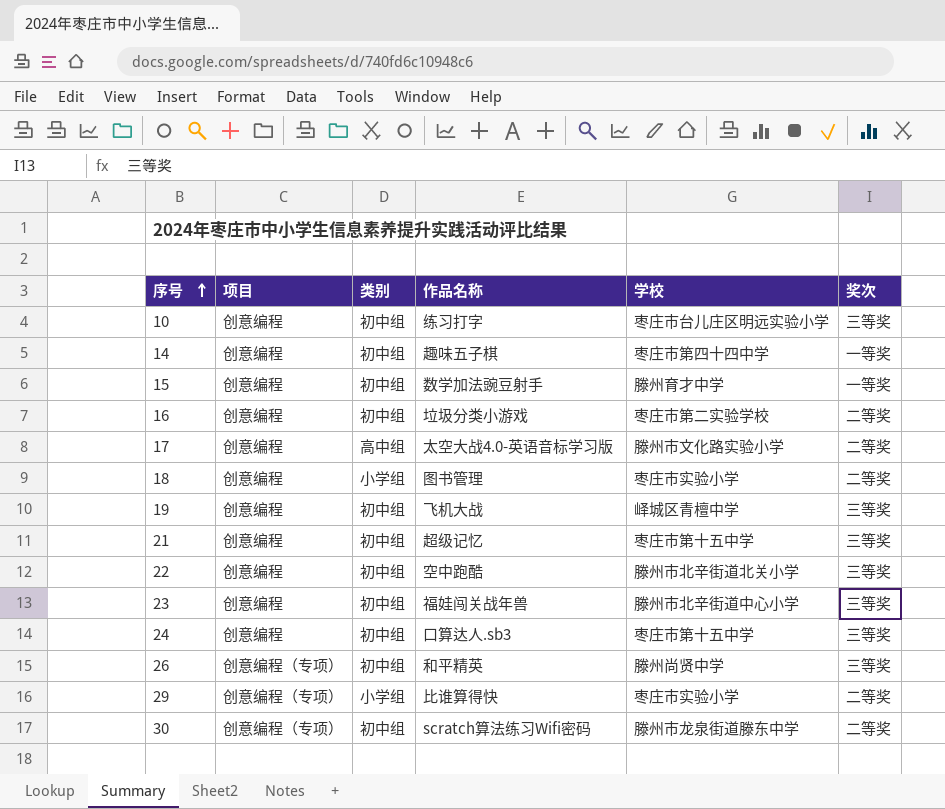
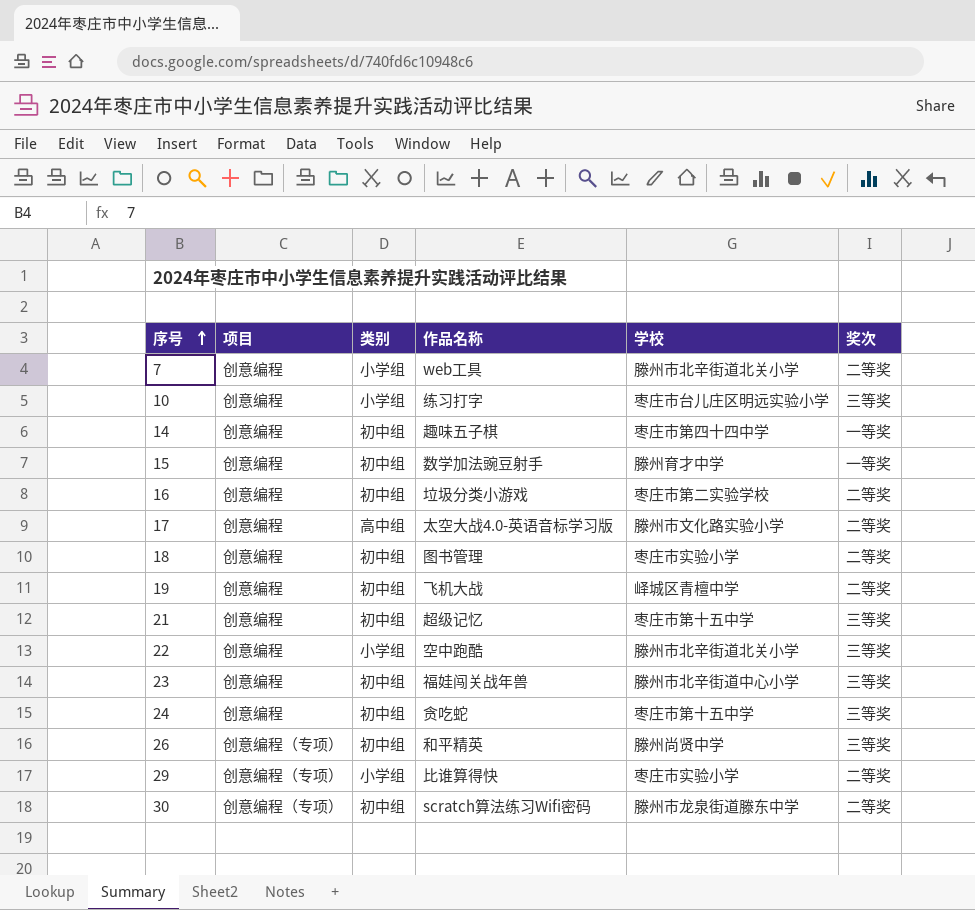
row 7: none -> 创意编程 | 小学组 | web工具 | 滕州市北辛街道北关小学 | 二等奖
10 | 类别: 初中组 -> 小学组
18 | 类别: 小学组 -> 初中组
19 | 奖次: 三等奖 -> 二等奖
22 | 类别: 初中组 -> 小学组
24 | 作品名称: 口算达人.sb3 -> 贪吃蛇

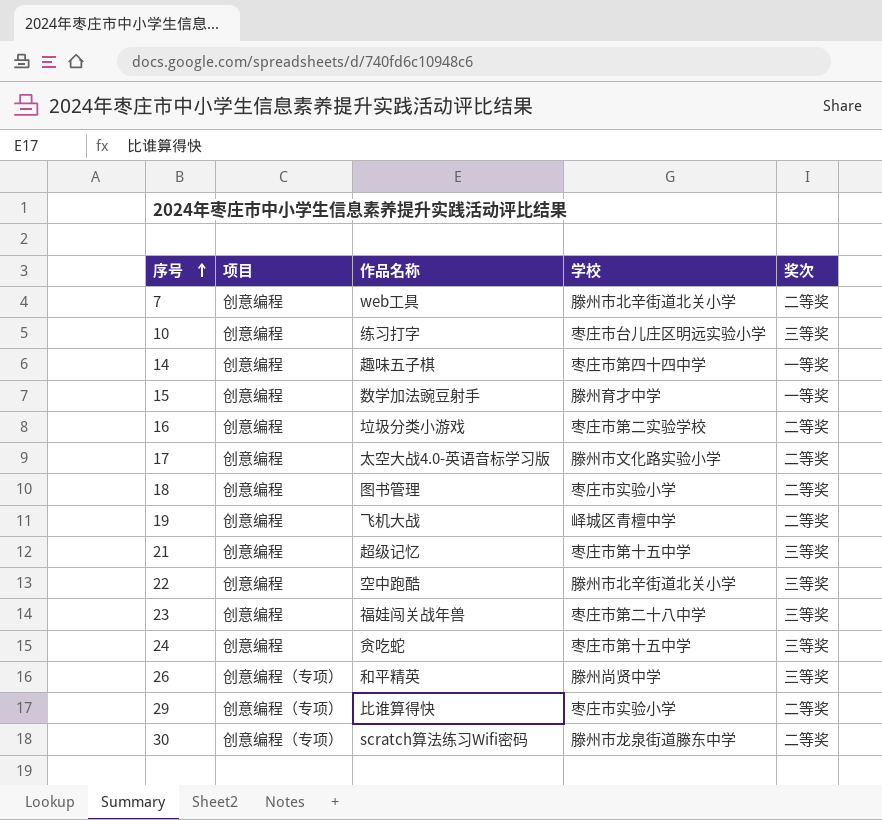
column 类别 | position: 3 -> none
23 | 学校: 滕州市北辛街道中心小学 -> 枣庄市第二十八中学

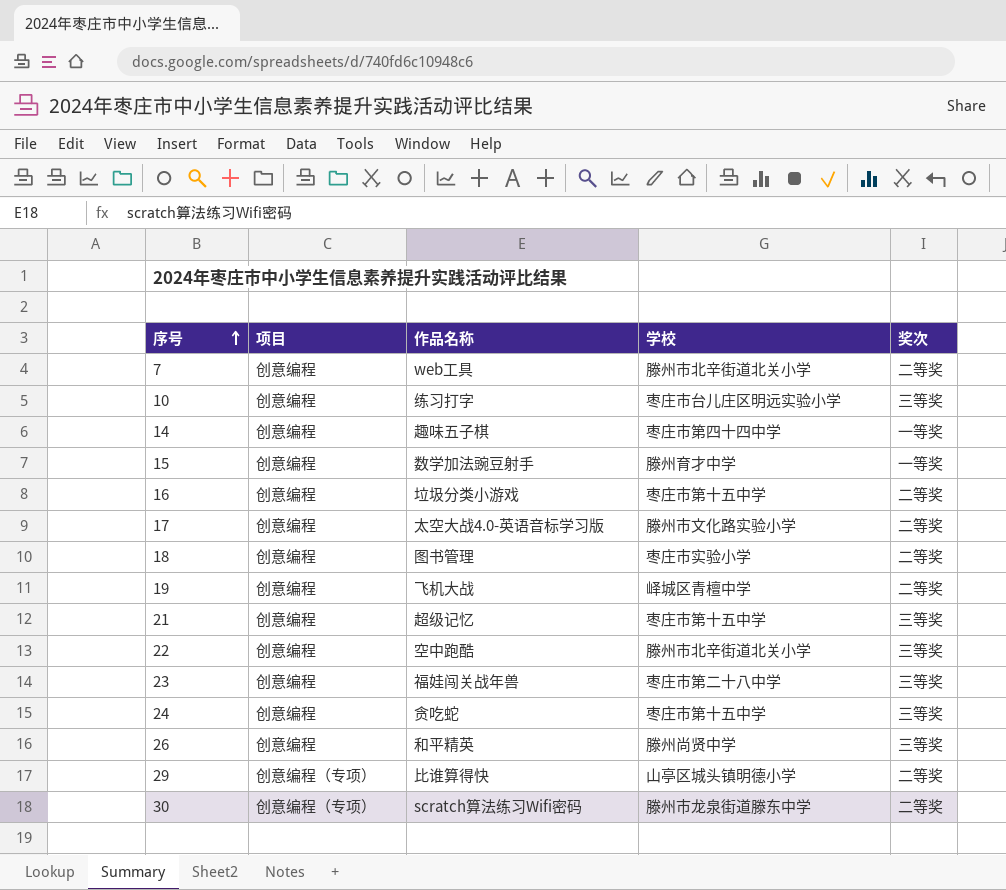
16 | 学校: 枣庄市第二实验学校 -> 枣庄市第十五中学
26 | 项目: 创意编程（专项） -> 创意编程
29 | 学校: 枣庄市实验小学 -> 山亭区城头镇明德小学

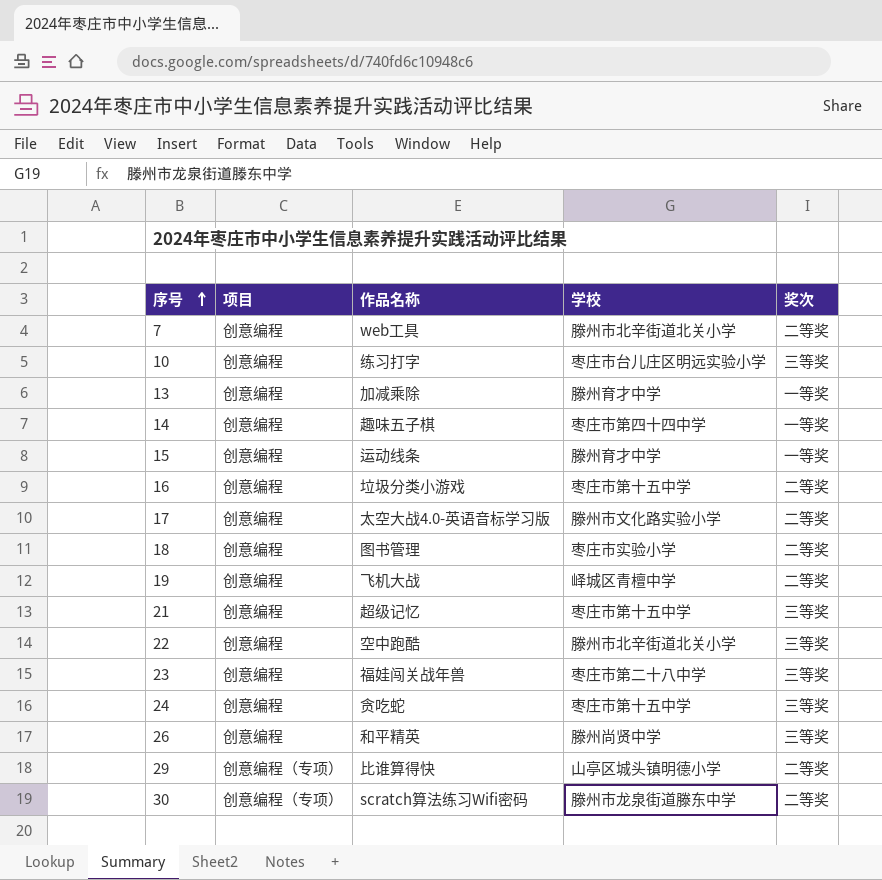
row 13: none -> 创意编程 | 加减乘除 | 滕州育才中学 | 一等奖
15 | 作品名称: 数学加法豌豆射手 -> 运动线条

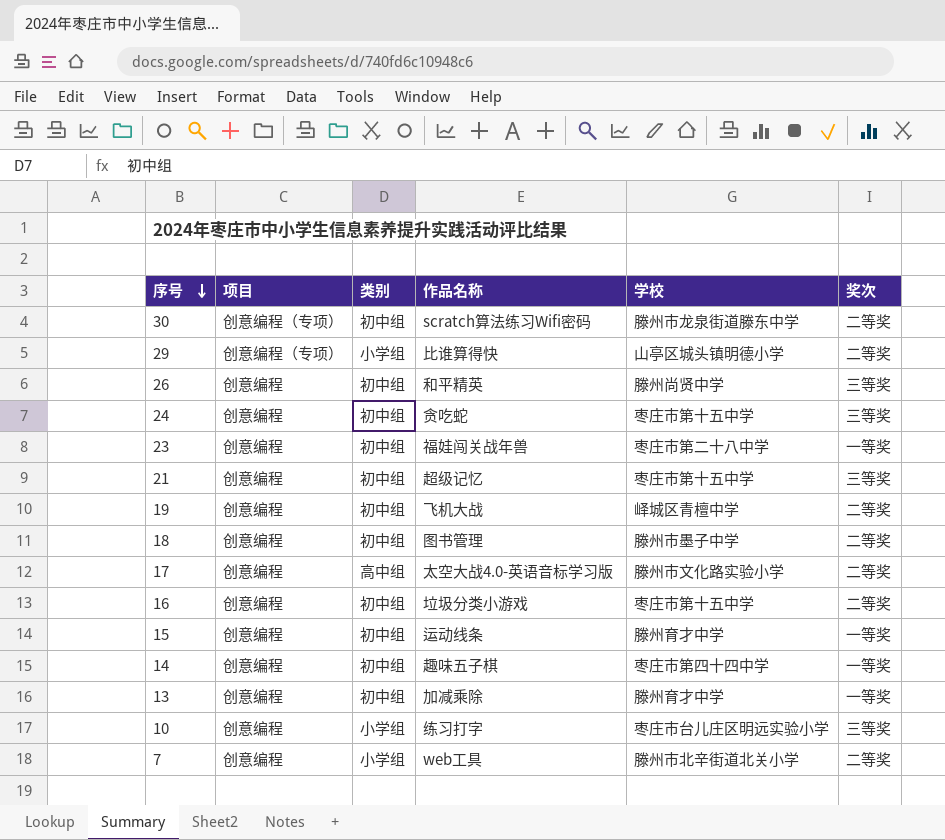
row order: 序号 ascending -> 序号 descending
column 类别 | position: none -> 3
row 22: 创意编程 | 空中跑酷 | 滕州市北辛街道北关小学 | 三等奖 -> none
23 | 奖次: 三等奖 -> 一等奖
18 | 学校: 枣庄市实验小学 -> 滕州市墨子中学

